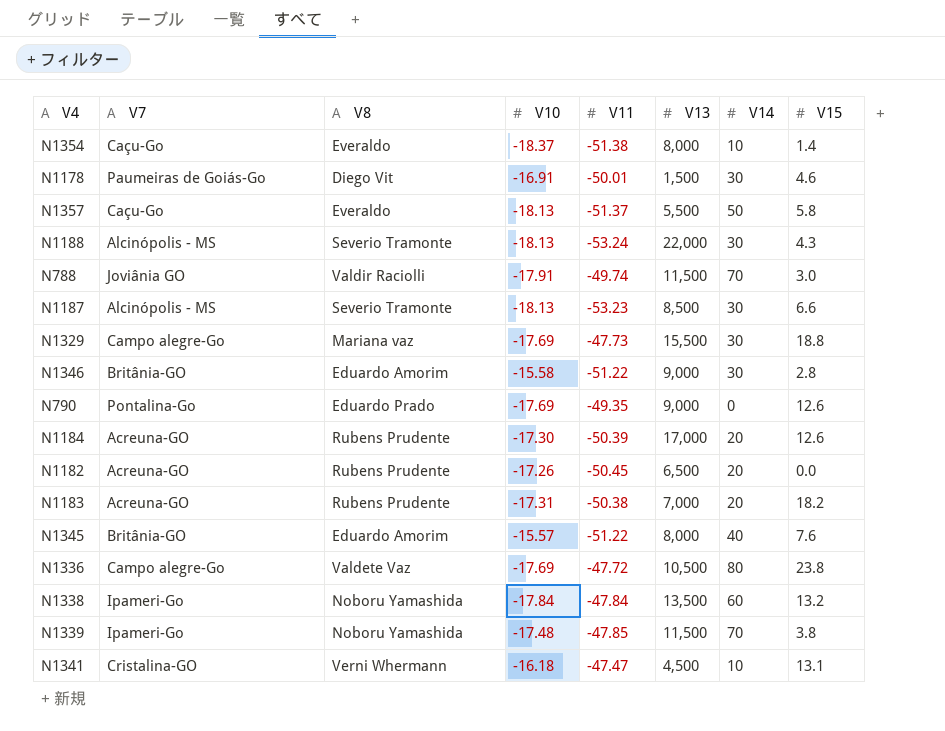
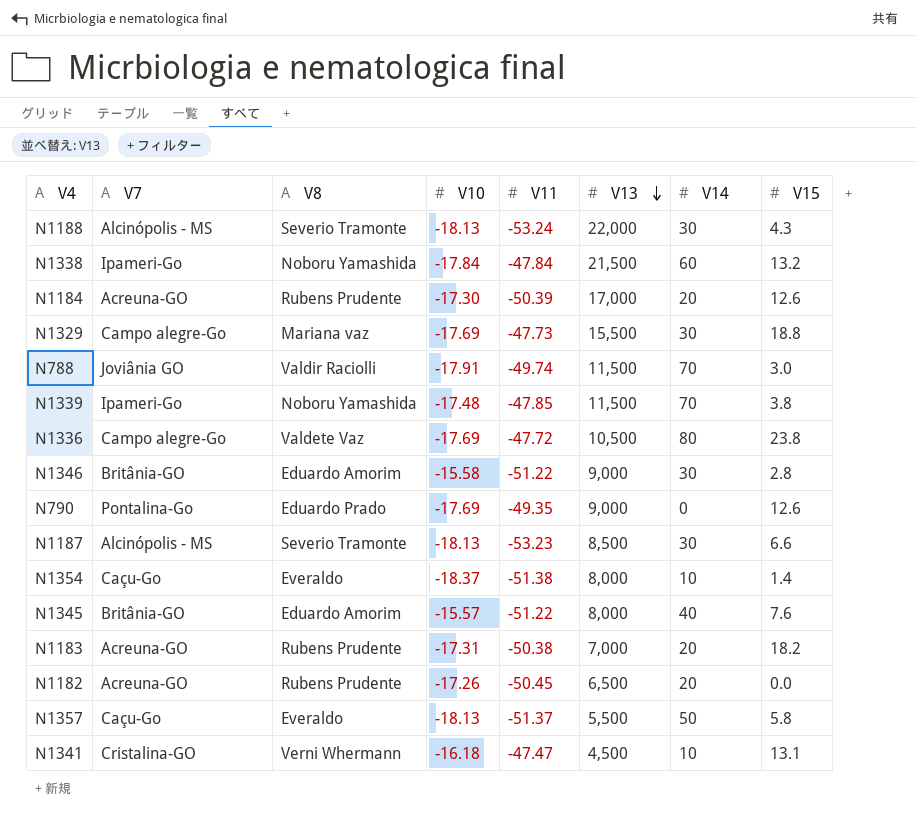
row order: none -> V13 descending
row N1178: Paumeiras de Goiás-Go | Diego Vit | -16.91 | -50.01 | 1,500 | 30 | 4.6 -> none
N1338 | V13: 13,500 -> 21,500

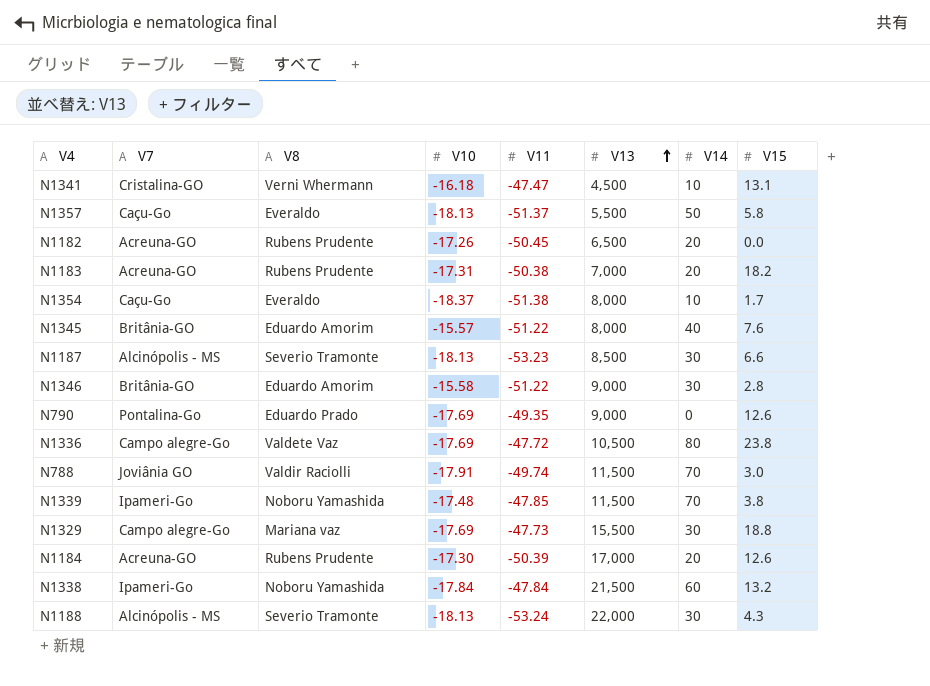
row order: V13 descending -> V13 ascending
N1354 | V15: 1.4 -> 1.7

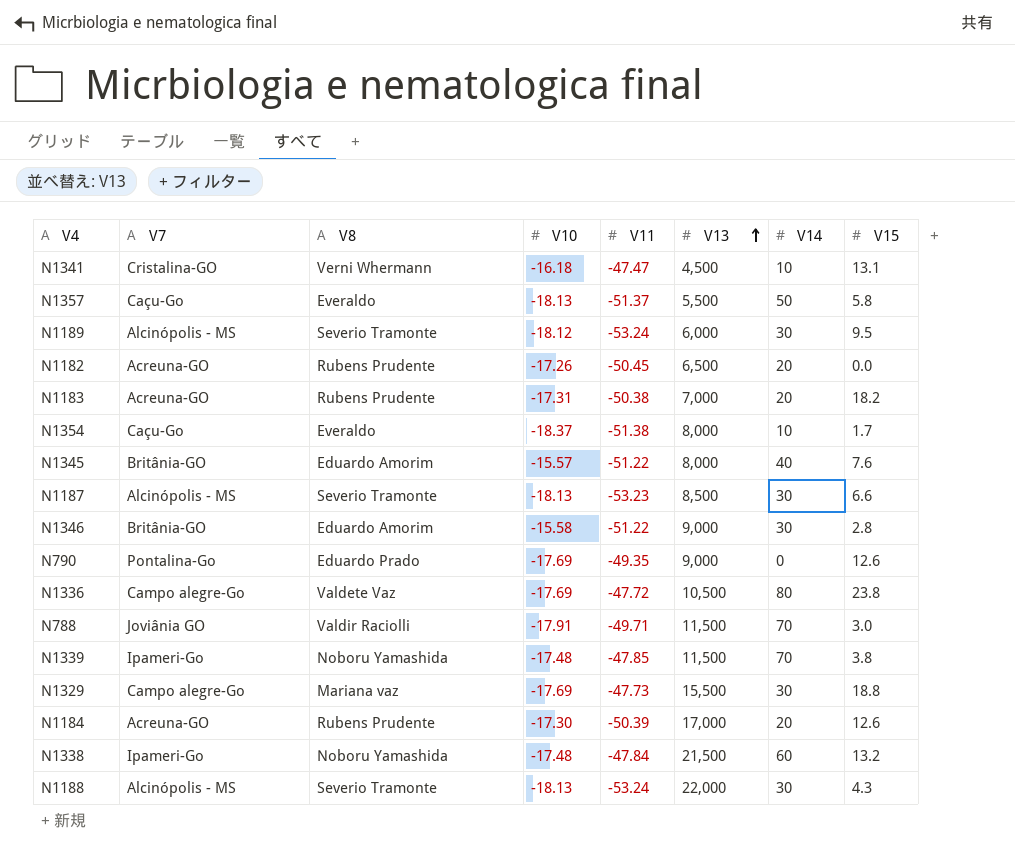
row N1189: none -> Alcinópolis - MS | Severio Tramonte | -18.12 | -53.24 | 6,000 | 30 | 9.5
N788 | V11: -49.74 -> -49.71
N1338 | V10: -17.84 -> -17.48

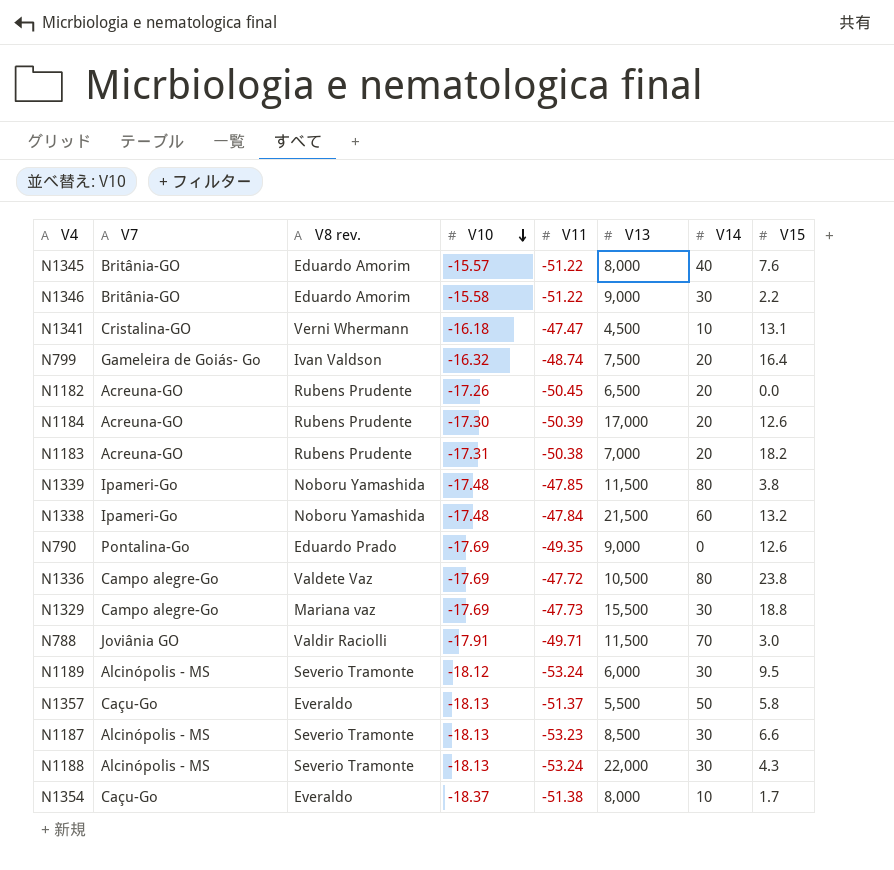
row order: V13 ascending -> V10 descending
column name: V8 -> V8 rev.
N1346 | V15: 2.8 -> 2.2
row N799: none -> Gameleira de Goiás- Go | Ivan Valdson | -16.32 | -48.74 | 7,500 | 20 | 16.4
N1339 | V14: 70 -> 80

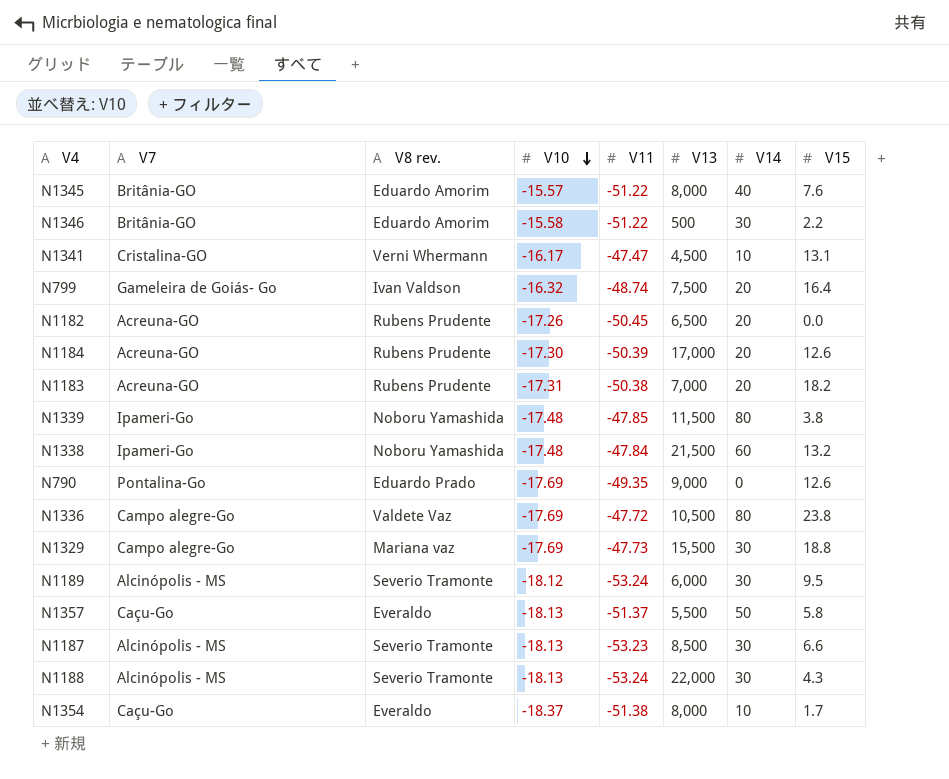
row N788: Joviânia GO | Valdir Raciolli | -17.91 | -49.71 | 11,500 | 70 | 3.0 -> none
N1346 | V13: 9,000 -> 500
N1341 | V10: -16.18 -> -16.17

